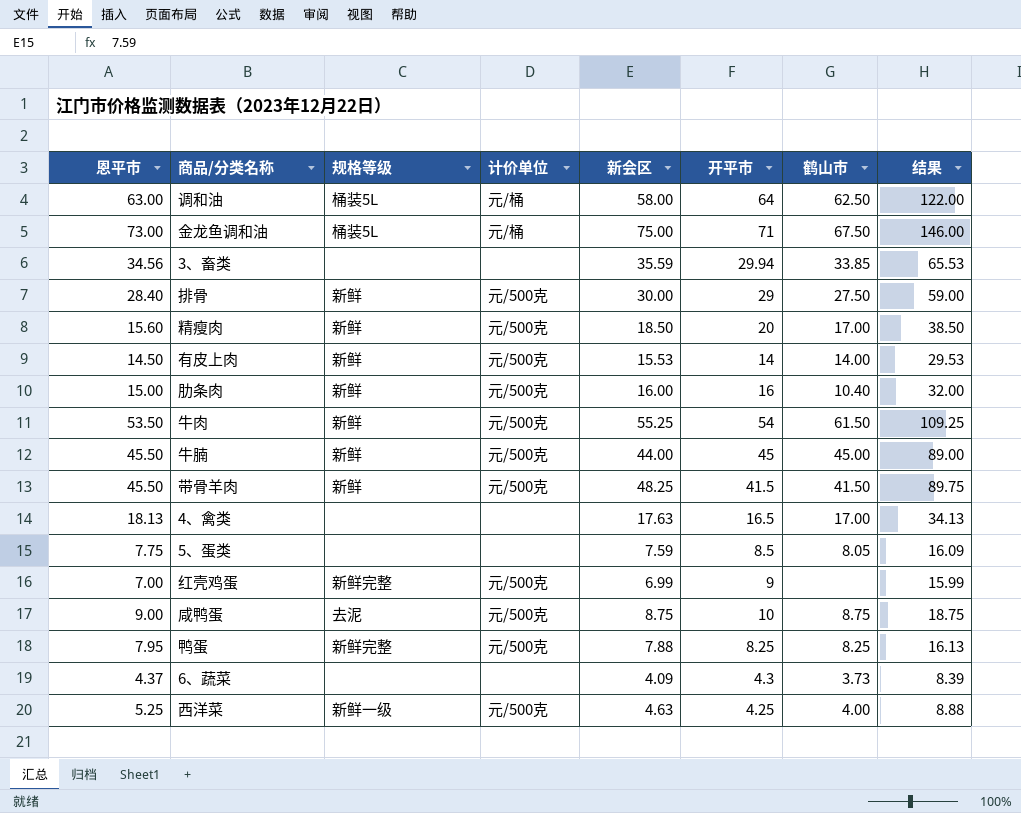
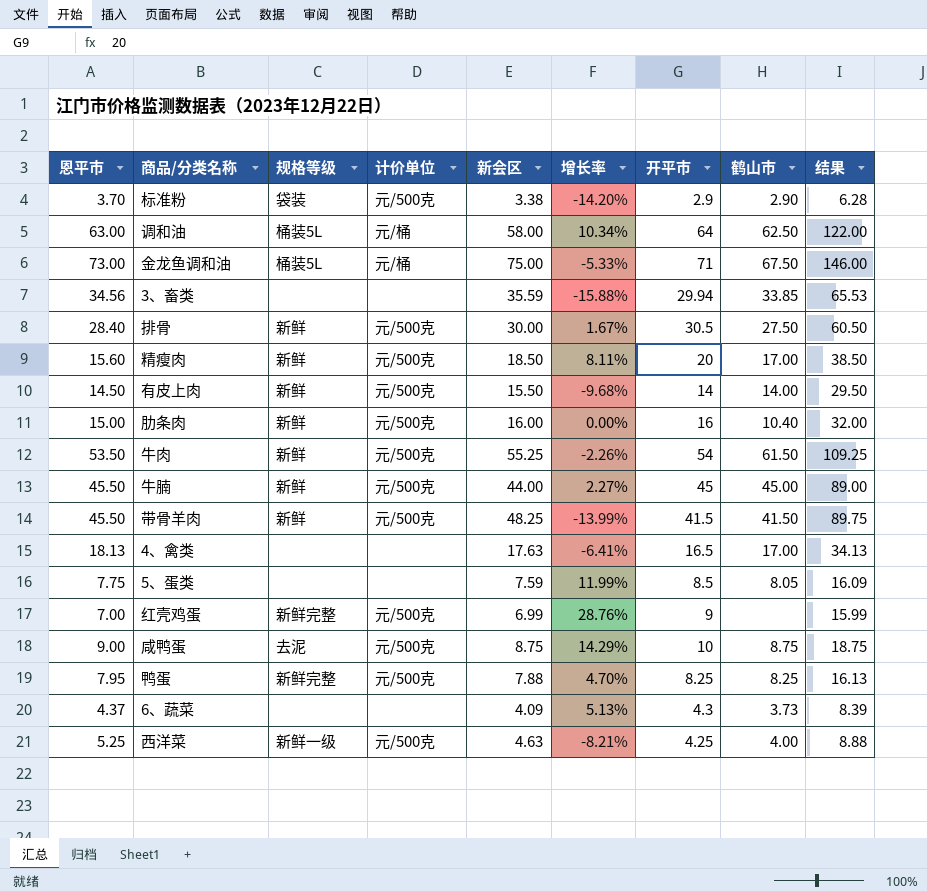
column 增长率 | formula: none -> ([开平市] - [新会区]) / [新会区]
row 标准粉: none -> 3.70 | 袋装 | 元/500克 | 3.38 | -14.20% | 2.9 | 2.90 | 6.28
排骨 | 开平市: 29 -> 30.5
排骨 | 结果: 59.00 -> 60.50
有皮上肉 | 新会区: 15.53 -> 15.50
有皮上肉 | 结果: 29.53 -> 29.50

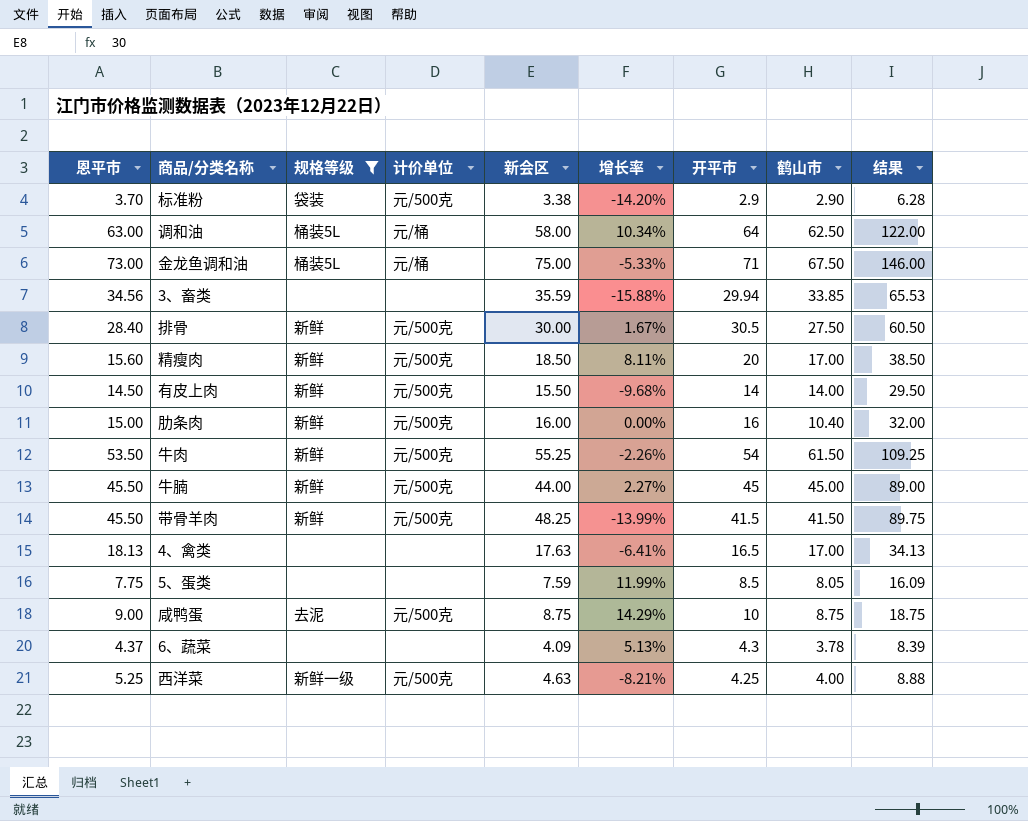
filter: none -> 规格等级 != 新鲜完整
6、蔬菜 | 鹤山市: 3.73 -> 3.78

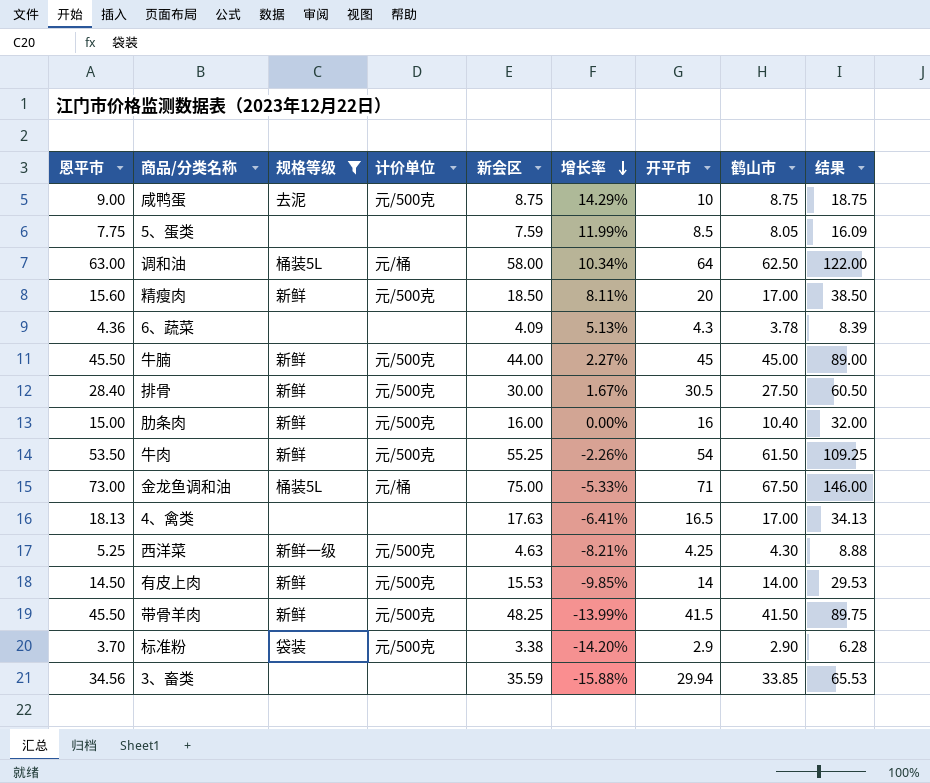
row order: none -> 增长率 descending
6、蔬菜 | 恩平市: 4.37 -> 4.36
西洋菜 | 鹤山市: 4.00 -> 4.30
有皮上肉 | 新会区: 15.50 -> 15.53
有皮上肉 | 增长率: -9.68% -> -9.85%
有皮上肉 | 结果: 29.50 -> 29.53

